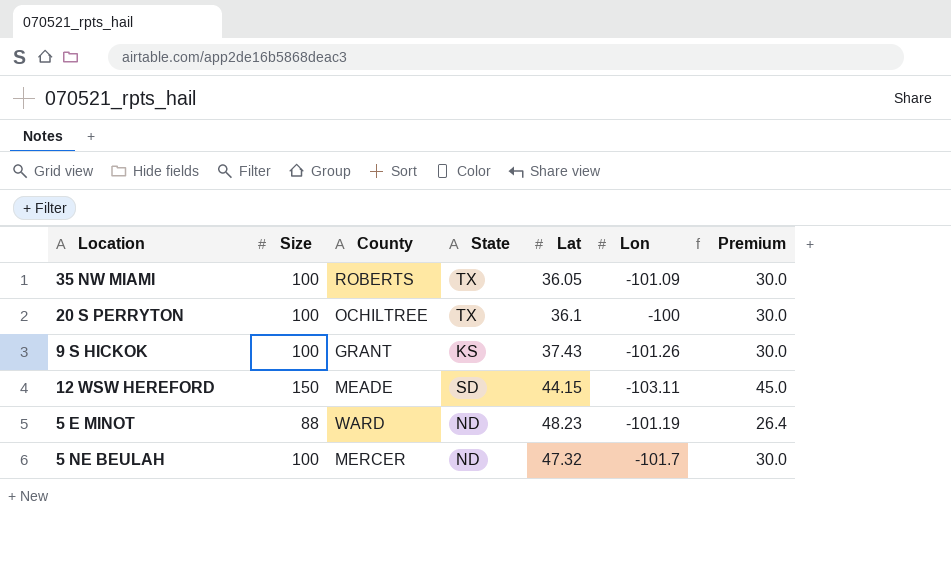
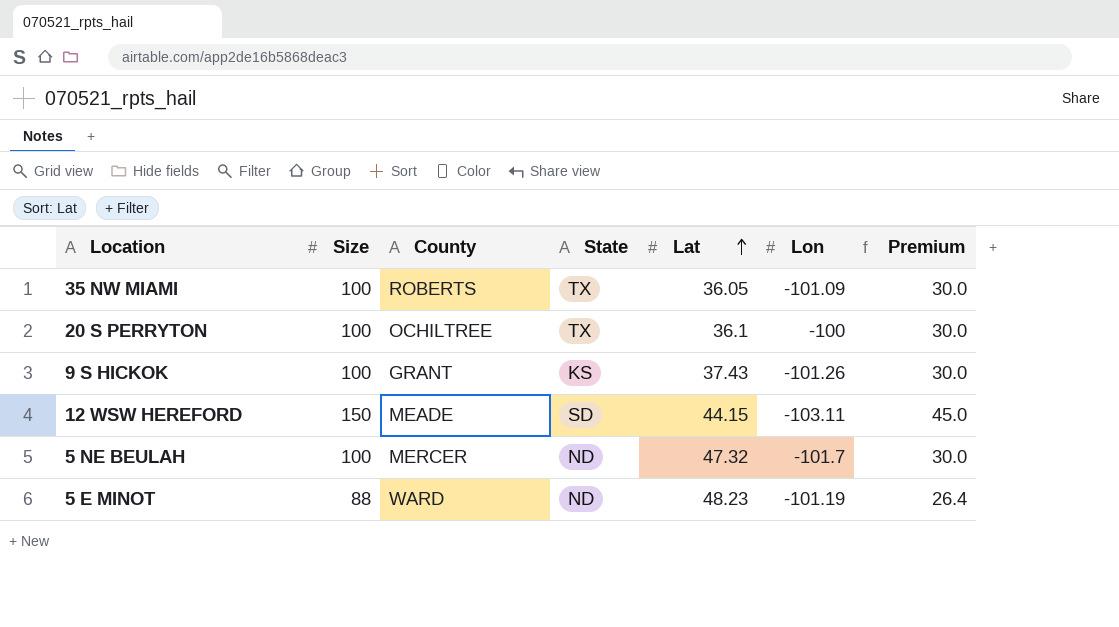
row order: none -> Lat ascending

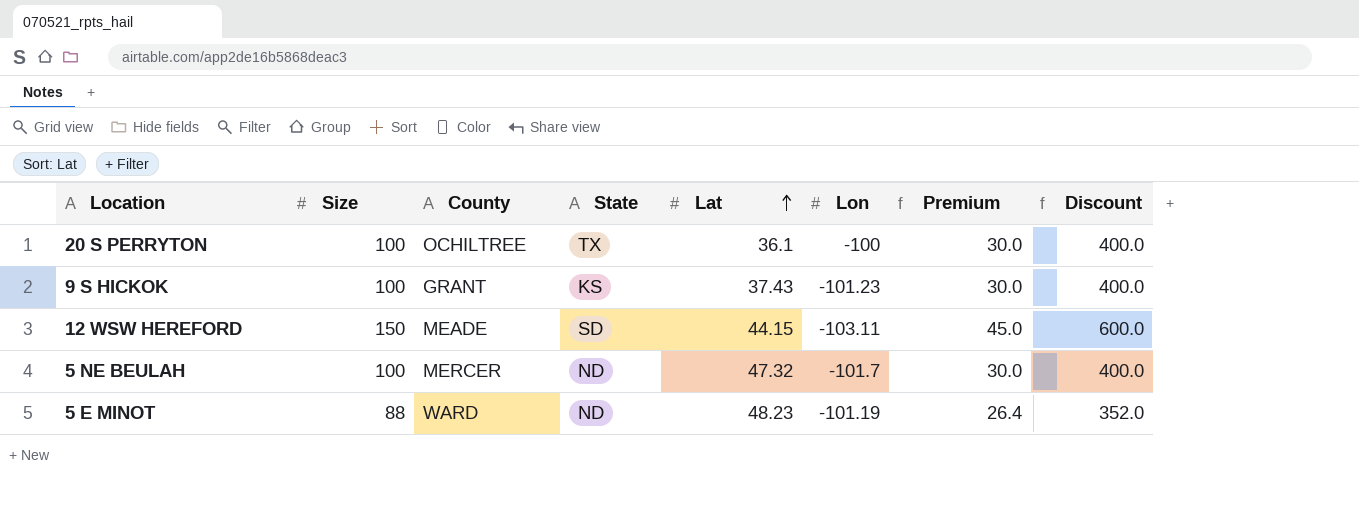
column Discount | formula: none -> [Size] * 4
row 35 NW MIAMI: 100 | ROBERTS | TX | 36.05 | -101.09 | 30.0 -> none
9 S HICKOK | Lon: -101.26 -> -101.23

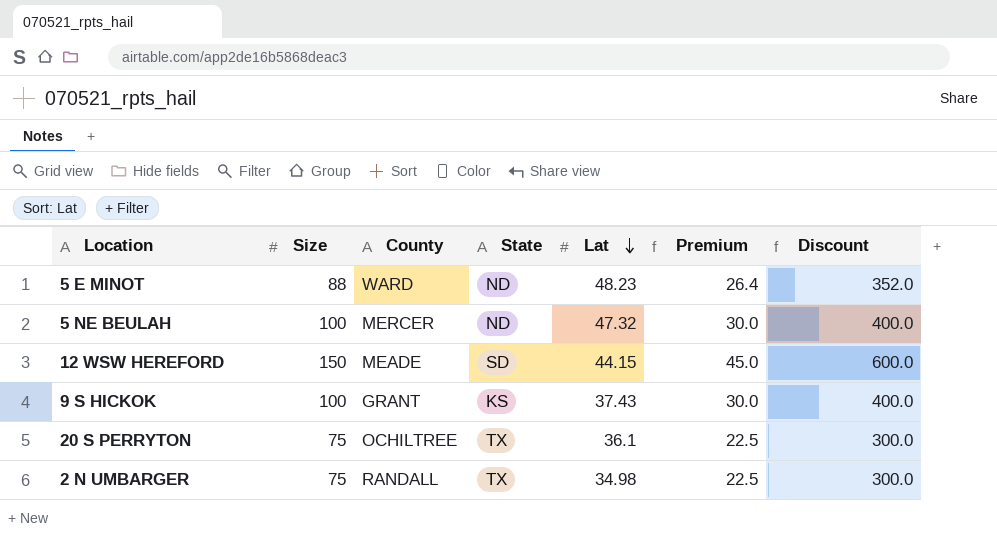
row order: Lat ascending -> Lat descending
column Lon | position: 6 -> none
20 S PERRYTON | Size: 100 -> 75
20 S PERRYTON | Premium: 30.0 -> 22.5
20 S PERRYTON | Discount: 400.0 -> 300.0
row 2 N UMBARGER: none -> 75 | RANDALL | TX | 34.98 | 22.5 | 300.0

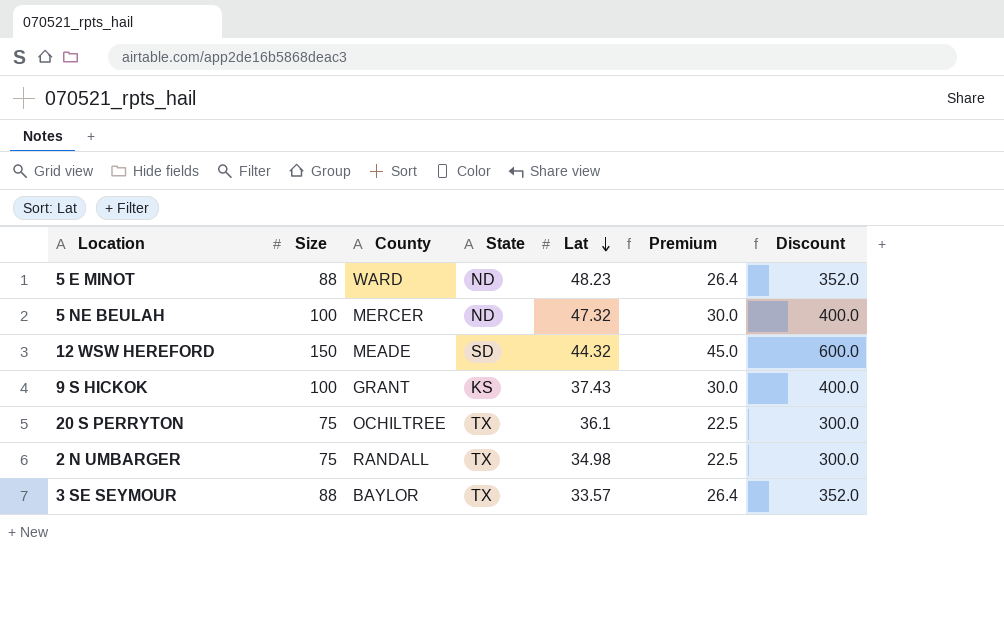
12 WSW HEREFORD | Lat: 44.15 -> 44.32
row 3 SE SEYMOUR: none -> 88 | BAYLOR | TX | 33.57 | 26.4 | 352.0

